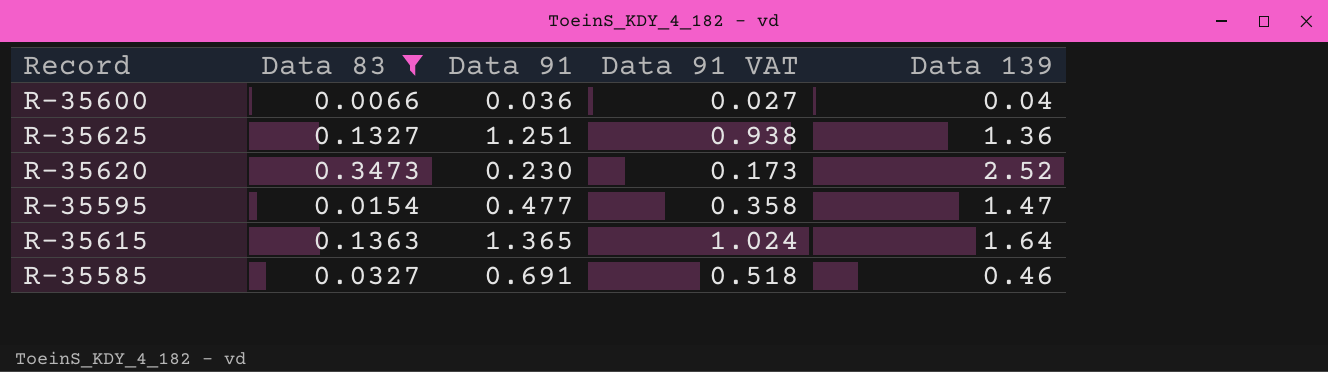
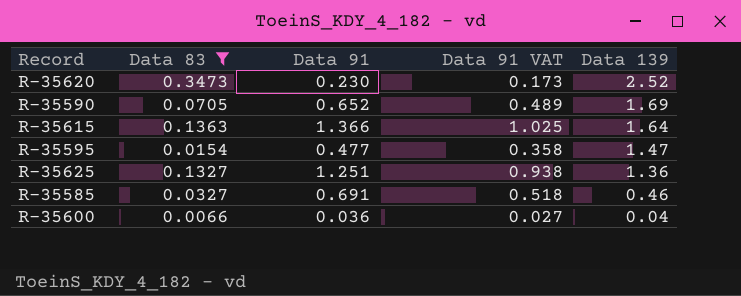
row order: none -> Data 139 descending
row R-35590: none -> 0.0705 | 0.652 | 0.489 | 1.69
R-35615 | Data 91: 1.365 -> 1.366
R-35615 | Data 91 VAT: 1.024 -> 1.025

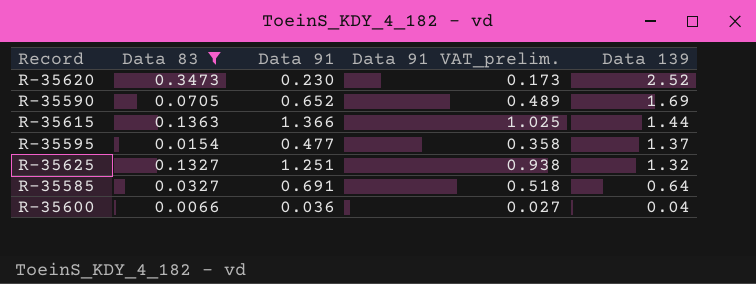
column name: Data 91 VAT -> Data 91 VAT_prelim.
R-35615 | Data 139: 1.64 -> 1.44
R-35595 | Data 139: 1.47 -> 1.37
R-35625 | Data 139: 1.36 -> 1.32
R-35585 | Data 139: 0.46 -> 0.64

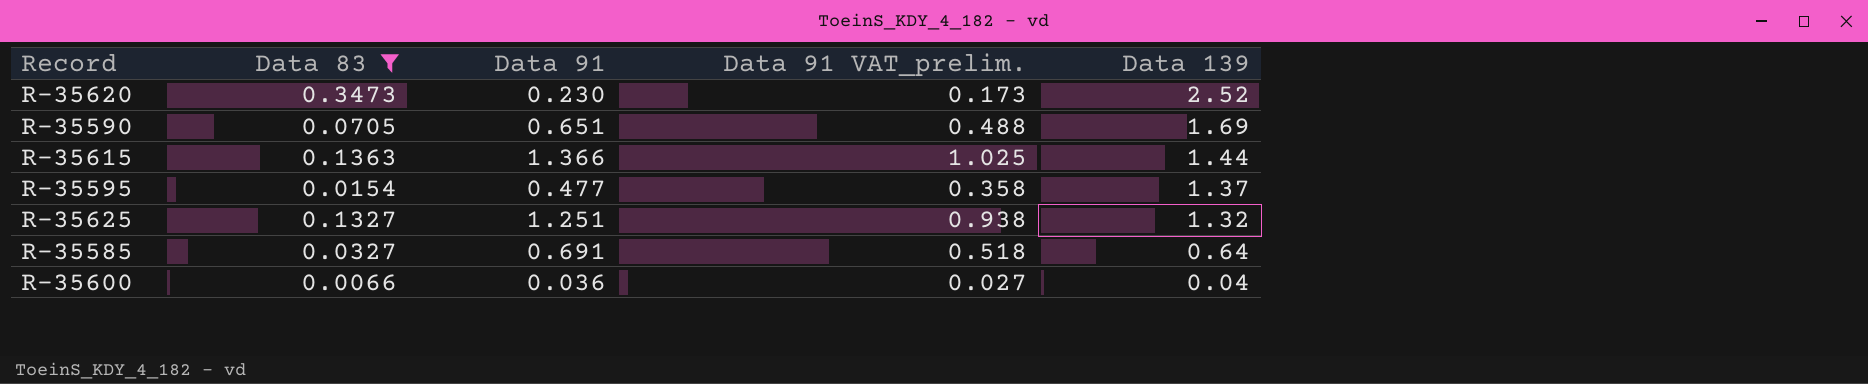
R-35590 | Data 91: 0.652 -> 0.651
R-35590 | Data 91 VAT_prelim.: 0.489 -> 0.488

